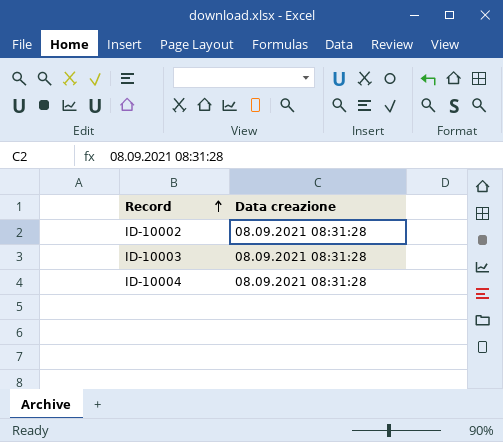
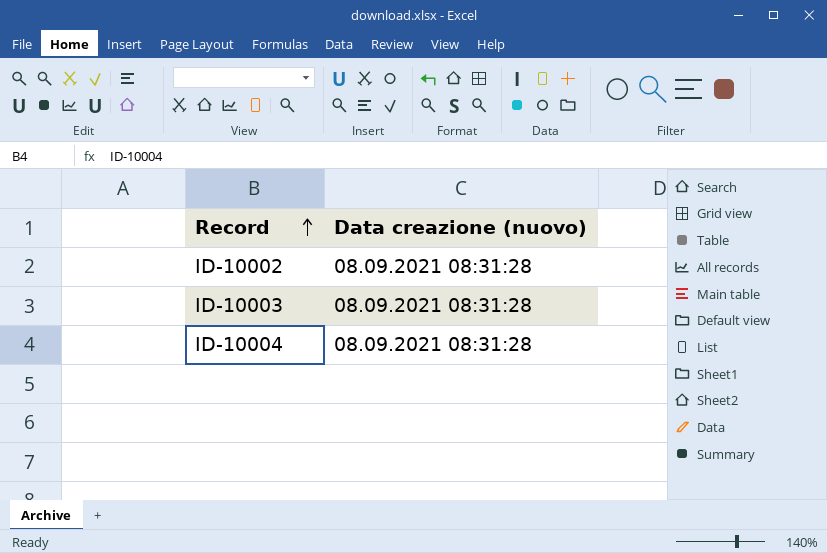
column name: Data creazione -> Data creazione (nuovo)

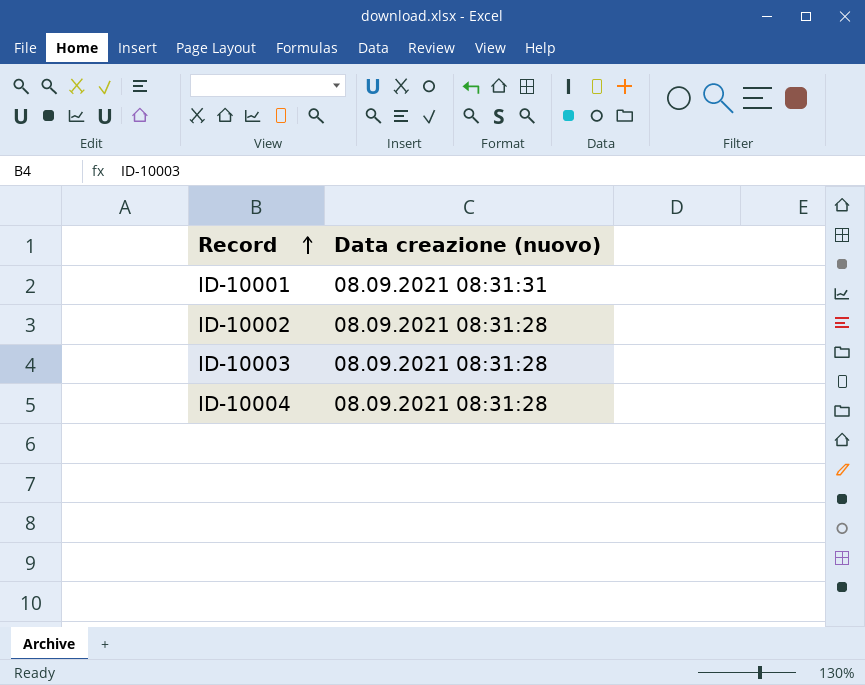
row ID-10001: none -> 08.09.2021 08:31:31

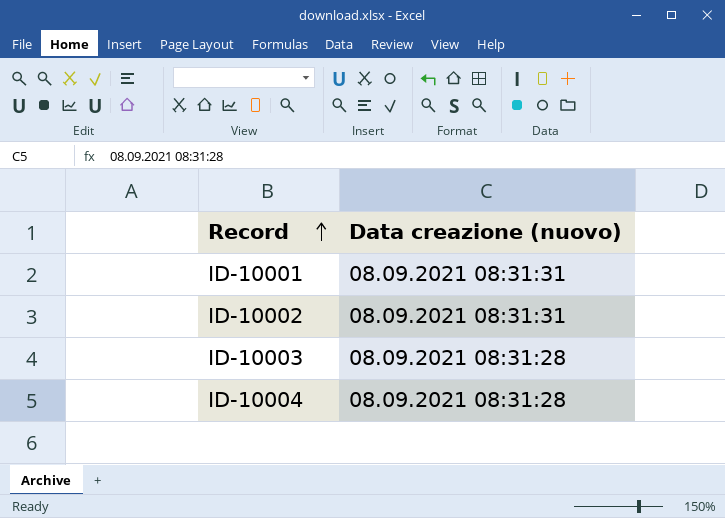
ID-10002 | Data creazione (nuovo): 08.09.2021 08:31:28 -> 08.09.2021 08:31:31

